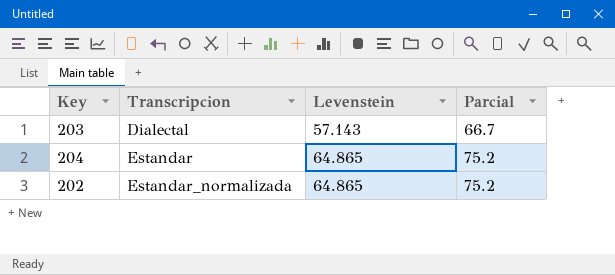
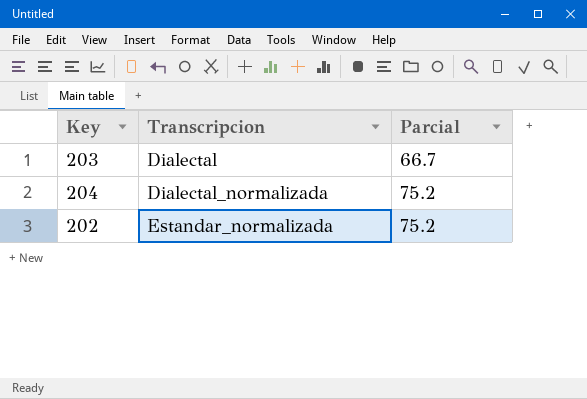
column Levenstein | position: 3 -> none
204 | Transcripcion: Estandar -> Dialectal_normalizada

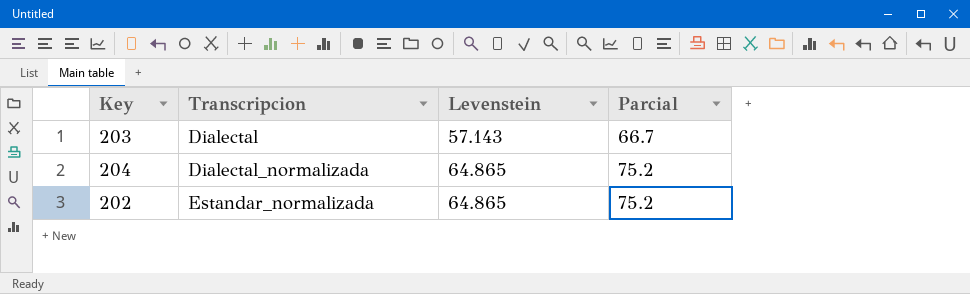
column Levenstein | position: none -> 3

